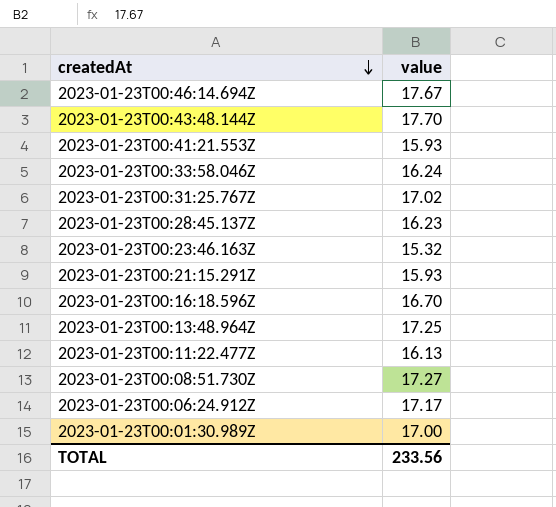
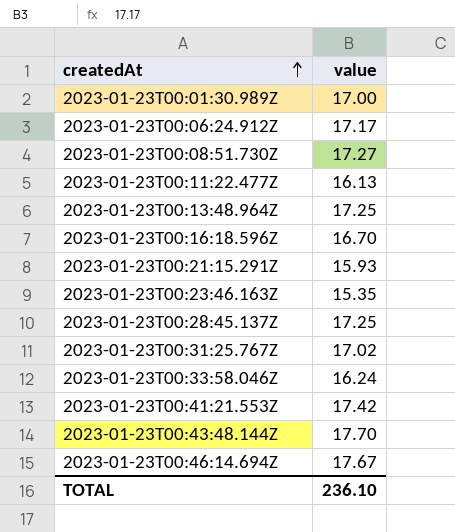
row order: createdAt descending -> createdAt ascending
2023-01-23T00:23:46.163Z | value: 15.32 -> 15.35
2023-01-23T00:28:45.137Z | value: 16.23 -> 17.25
2023-01-23T00:41:21.553Z | value: 15.93 -> 17.42
TOTAL | value: 233.56 -> 236.10

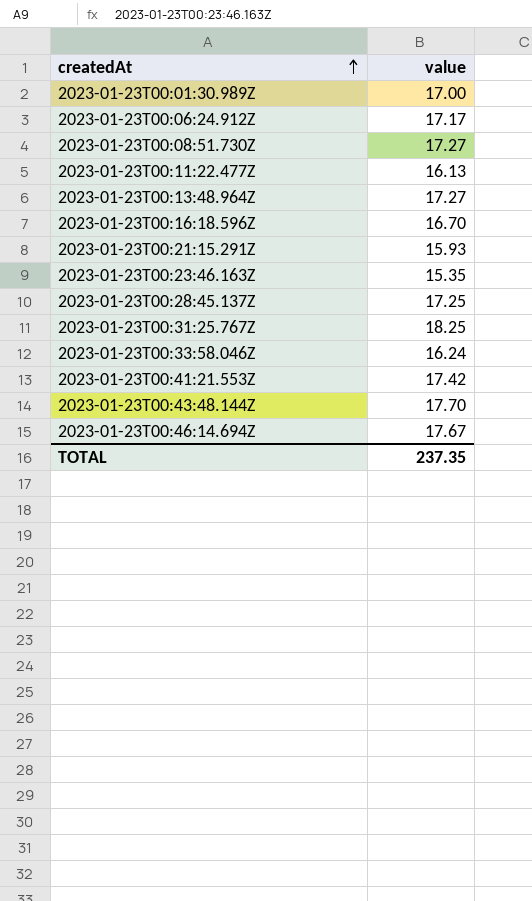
2023-01-23T00:13:48.964Z | value: 17.25 -> 17.27
2023-01-23T00:31:25.767Z | value: 17.02 -> 18.25
TOTAL | value: 236.10 -> 237.35

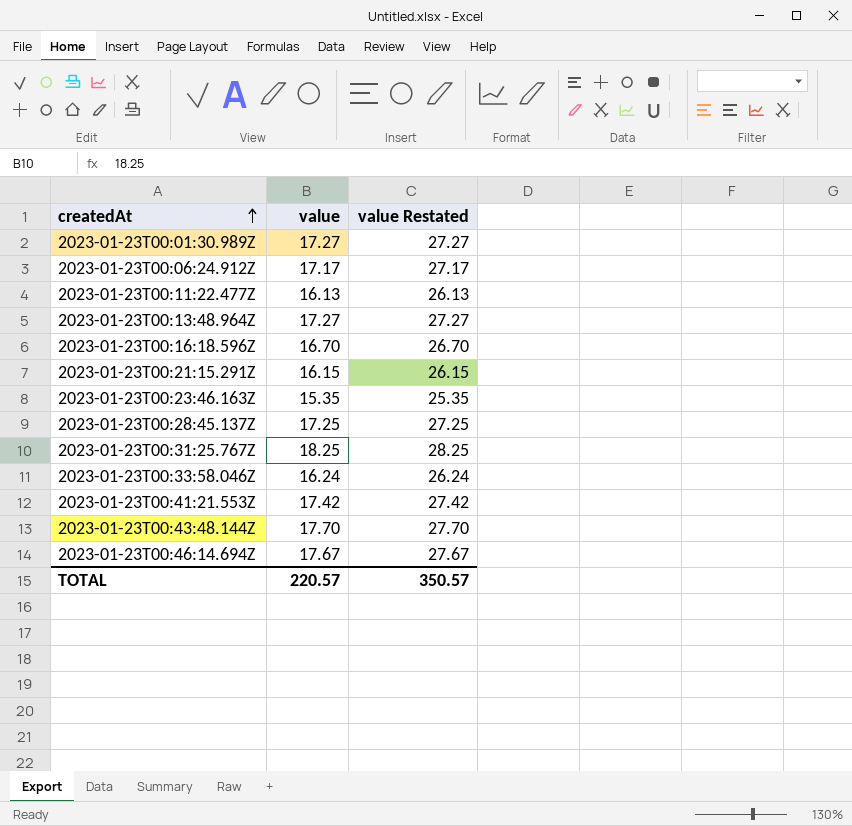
column value Restated | formula: none -> [value] + 10
row 2023-01-23T00:08:51.730Z: 17.27 -> none
2023-01-23T00:01:30.989Z | value: 17.00 -> 17.27
2023-01-23T00:21:15.291Z | value: 15.93 -> 16.15
TOTAL | value: 237.35 -> 220.57

